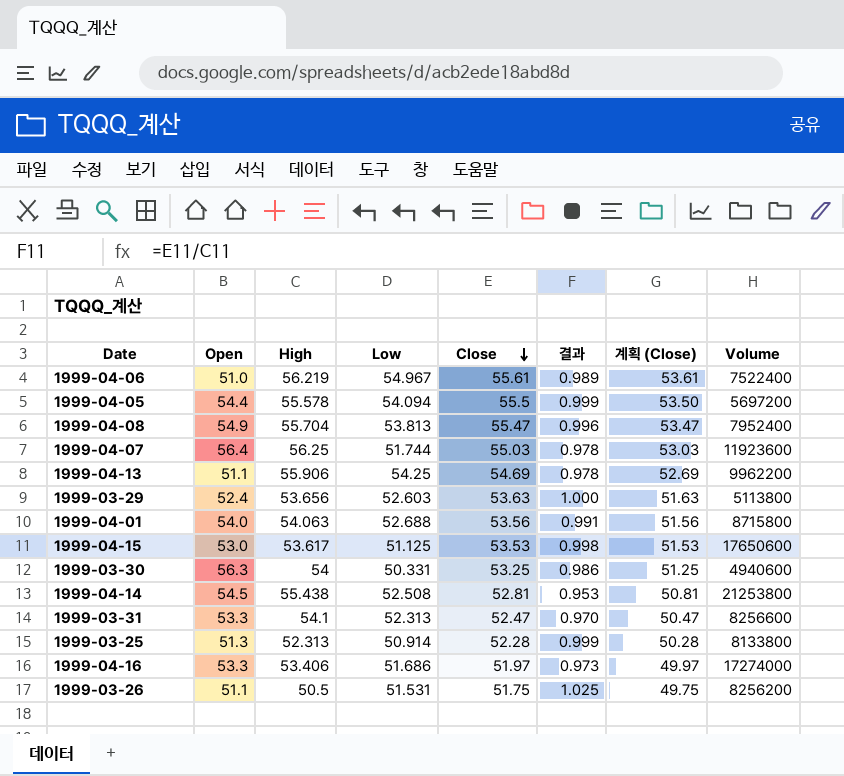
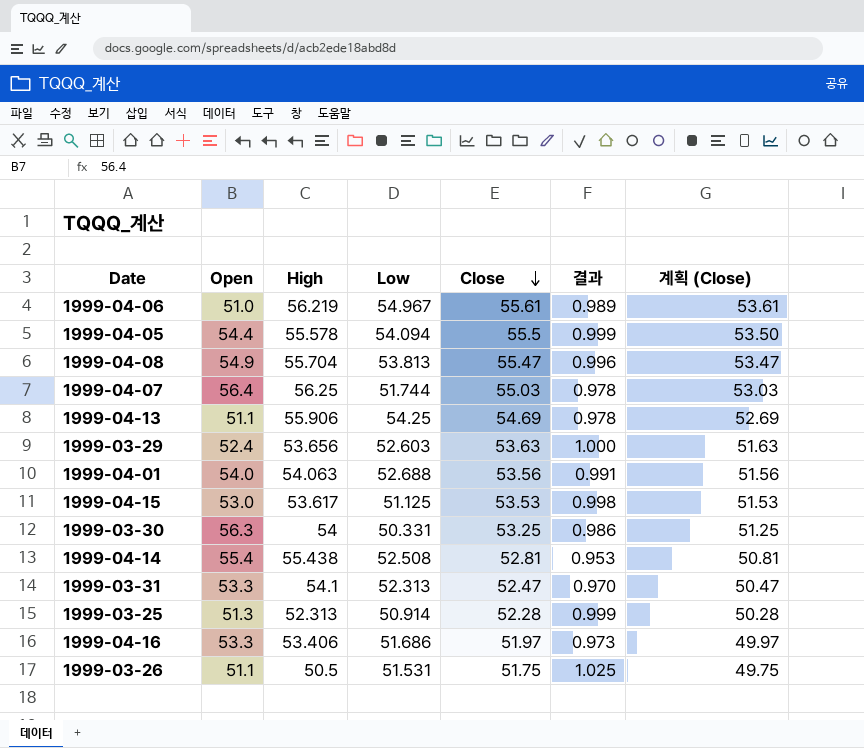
column Volume | position: 8 -> none
1999-04-14 | Open: 54.5 -> 55.4

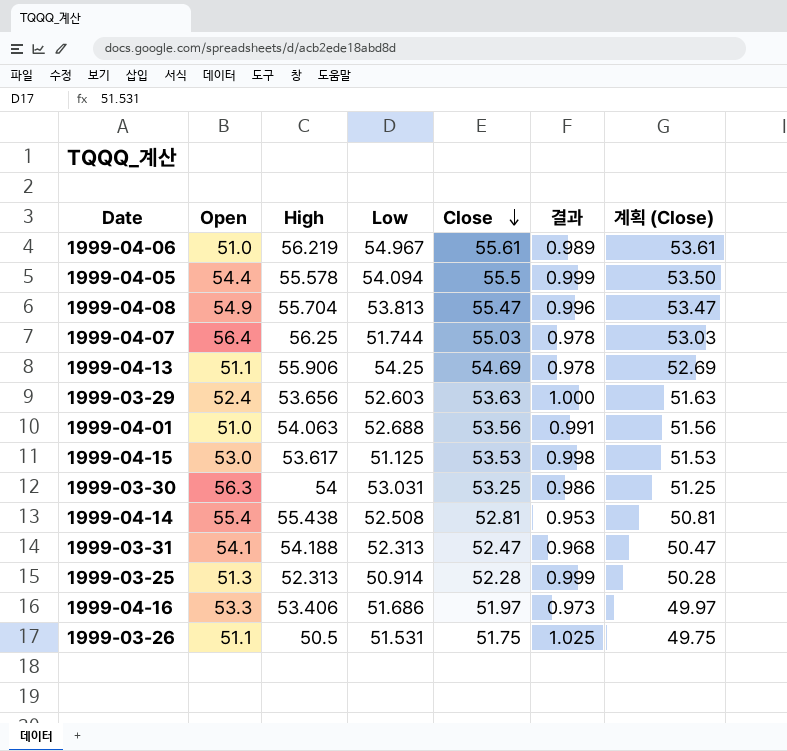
1999-04-01 | Open: 54.0 -> 51.0
1999-03-30 | Low: 50.331 -> 53.031
1999-03-31 | Open: 53.3 -> 54.1
1999-03-31 | High: 54.1 -> 54.188
1999-03-31 | 결과: 0.970 -> 0.968

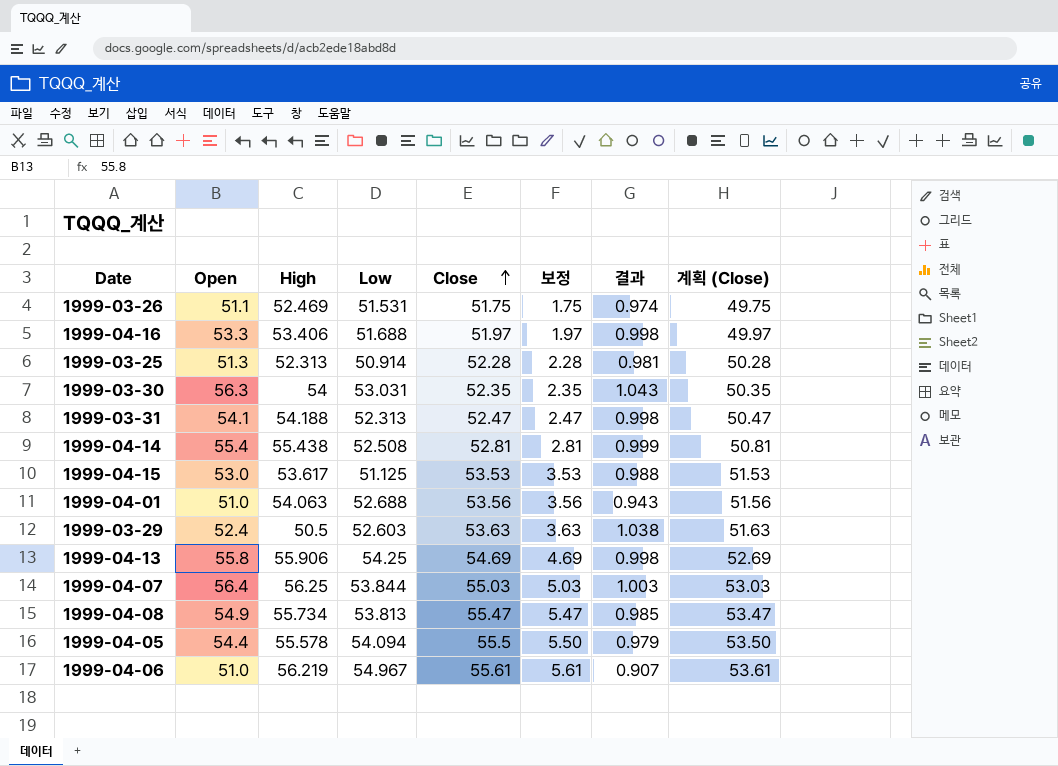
row order: Close descending -> Close ascending
column 보정 | formula: none -> [Close] - 50
column 결과 | formula: [Close] / [High] -> [Open] / [High]
1999-03-26 | High: 50.5 -> 52.469
1999-04-16 | Low: 51.686 -> 51.688
1999-03-30 | Close: 53.25 -> 52.35
1999-03-30 | 계획 (Close): 51.25 -> 50.35
1999-03-29 | High: 53.656 -> 50.5
1999-04-13 | Open: 51.1 -> 55.8
1999-04-07 | Low: 51.744 -> 53.844
1999-04-08 | High: 55.704 -> 55.734

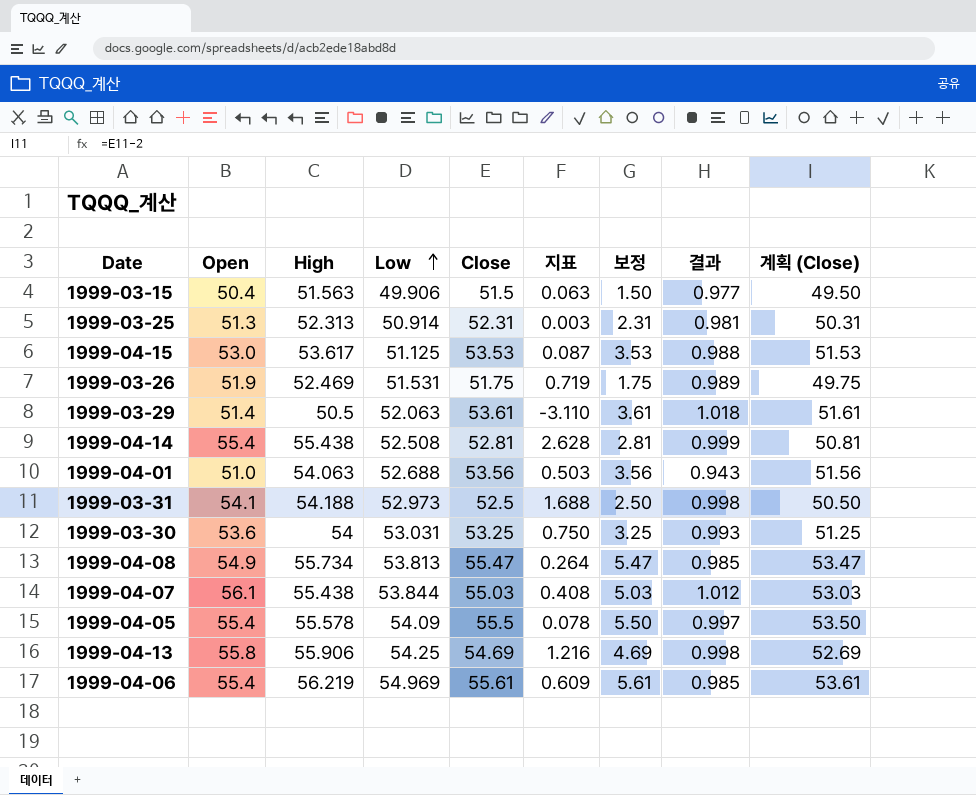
row order: Close ascending -> Low ascending
column 지표 | formula: none -> [High] - [Close]
row 1999-04-16: 53.3 | 53.406 | 51.688 | 51.97 | 1.97 | 0.998 | 49.97 -> none
row 1999-03-15: none -> 50.4 | 51.563 | 49.906 | 51.5 | 0.063 | 1.50 | 0.977 | 49.50
1999-03-25 | Close: 52.28 -> 52.31
1999-03-25 | 보정: 2.28 -> 2.31
1999-03-25 | 계획 (Close): 50.28 -> 50.31
1999-03-26 | Open: 51.1 -> 51.9
1999-03-26 | 결과: 0.974 -> 0.989
1999-03-29 | Open: 52.4 -> 51.4
1999-03-29 | Low: 52.603 -> 52.063
1999-03-29 | Close: 53.63 -> 53.61
1999-03-29 | 보정: 3.63 -> 3.61
1999-03-29 | 결과: 1.038 -> 1.018
1999-03-29 | 계획 (Close): 51.63 -> 51.61
1999-03-31 | Low: 52.313 -> 52.973
1999-03-31 | Close: 52.47 -> 52.5
1999-03-31 | 보정: 2.47 -> 2.50
1999-03-31 | 계획 (Close): 50.47 -> 50.50
1999-03-30 | Open: 56.3 -> 53.6
1999-03-30 | Close: 52.35 -> 53.25
1999-03-30 | 보정: 2.35 -> 3.25
1999-03-30 | 결과: 1.043 -> 0.993
1999-03-30 | 계획 (Close): 50.35 -> 51.25
1999-04-07 | Open: 56.4 -> 56.1
1999-04-07 | High: 56.25 -> 55.438
1999-04-07 | 결과: 1.003 -> 1.012
1999-04-05 | Open: 54.4 -> 55.4
1999-04-05 | Low: 54.094 -> 54.09
1999-04-05 | 결과: 0.979 -> 0.997
1999-04-06 | Open: 51.0 -> 55.4
1999-04-06 | Low: 54.967 -> 54.969
1999-04-06 | 결과: 0.907 -> 0.985

